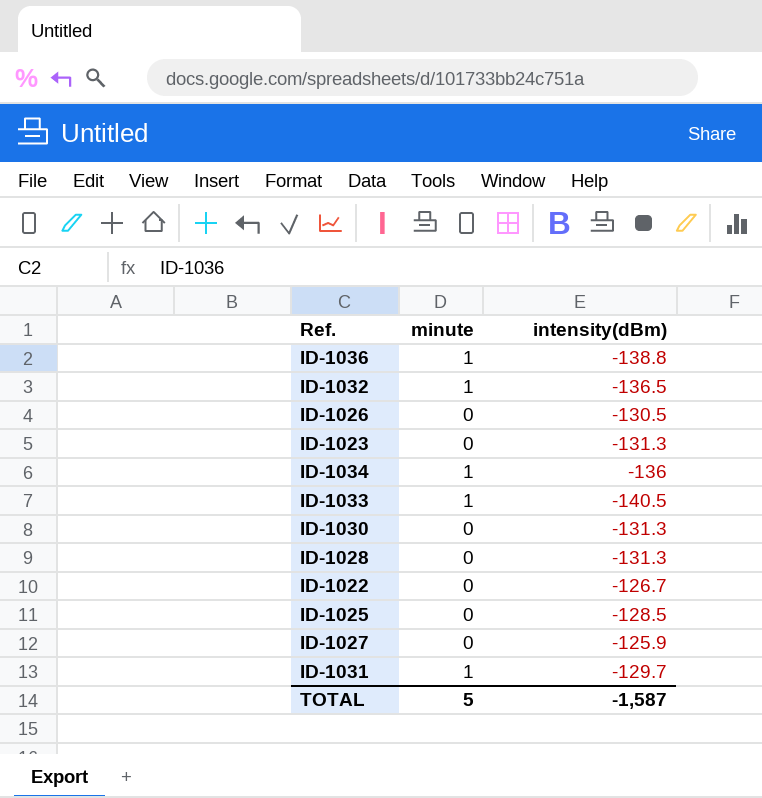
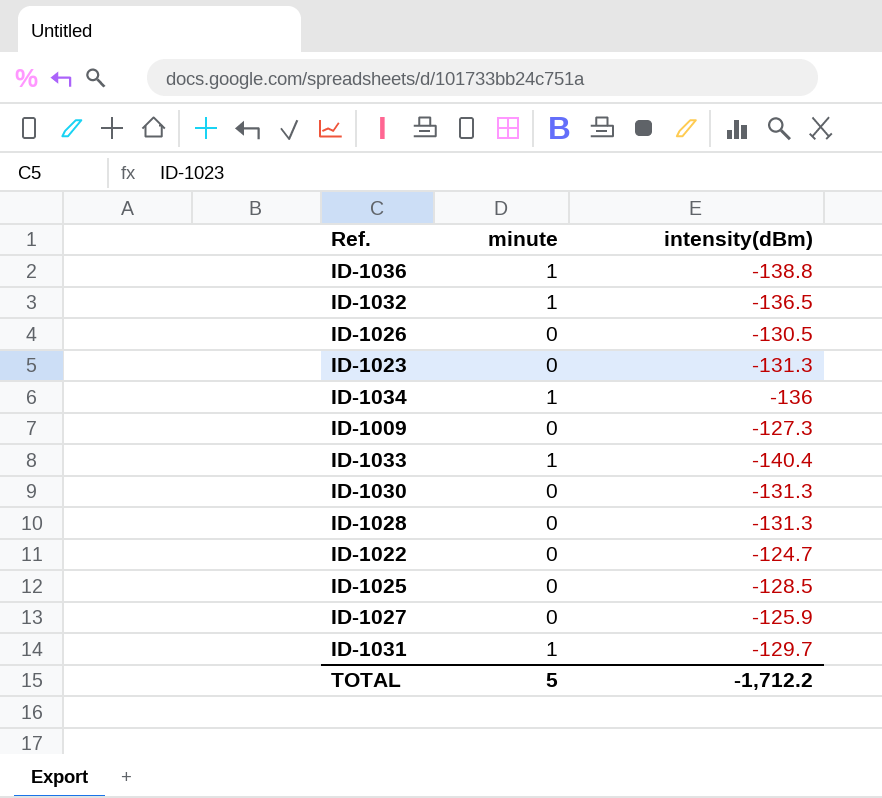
row ID-1009: none -> 0 | -127.3
ID-1033 | intensity(dBm): -140.5 -> -140.4
ID-1022 | intensity(dBm): -126.7 -> -124.7
TOTAL | intensity(dBm): -1,587 -> -1,712.2

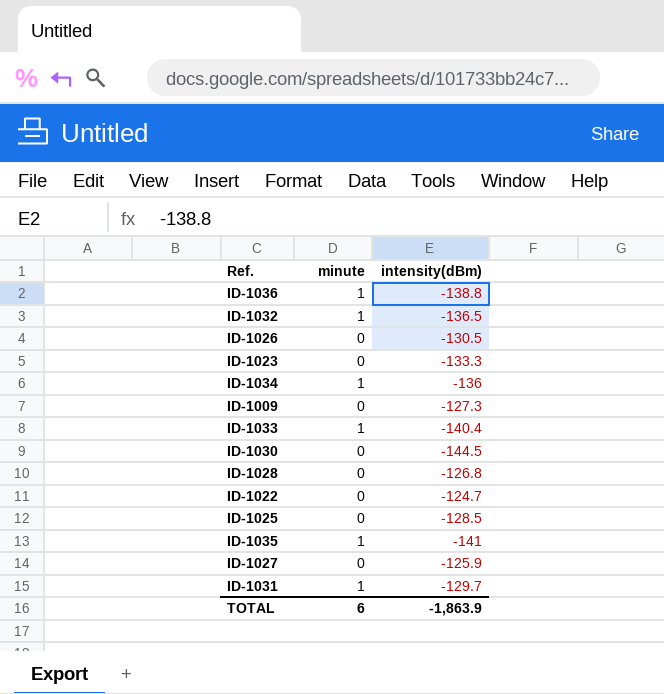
ID-1023 | intensity(dBm): -131.3 -> -133.3
ID-1030 | intensity(dBm): -131.3 -> -144.5
ID-1028 | intensity(dBm): -131.3 -> -126.8
row ID-1035: none -> 1 | -141
TOTAL | minute: 5 -> 6
TOTAL | intensity(dBm): -1,712.2 -> -1,863.9

